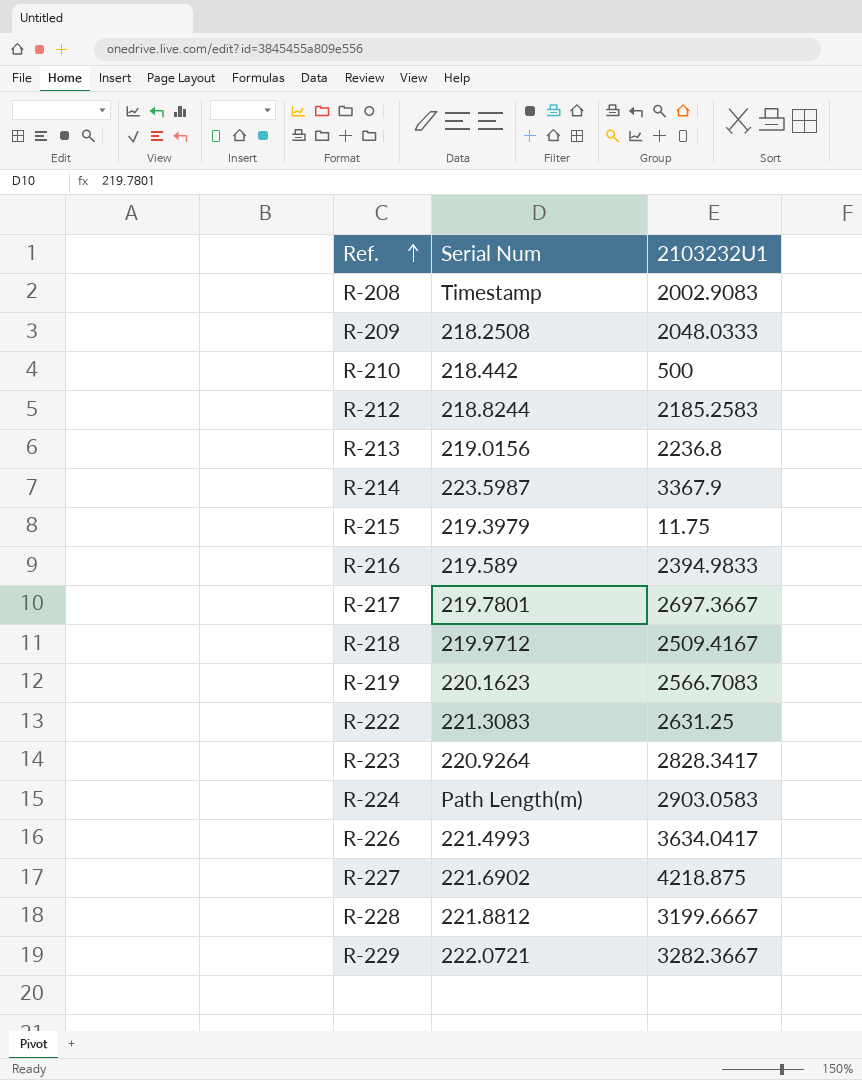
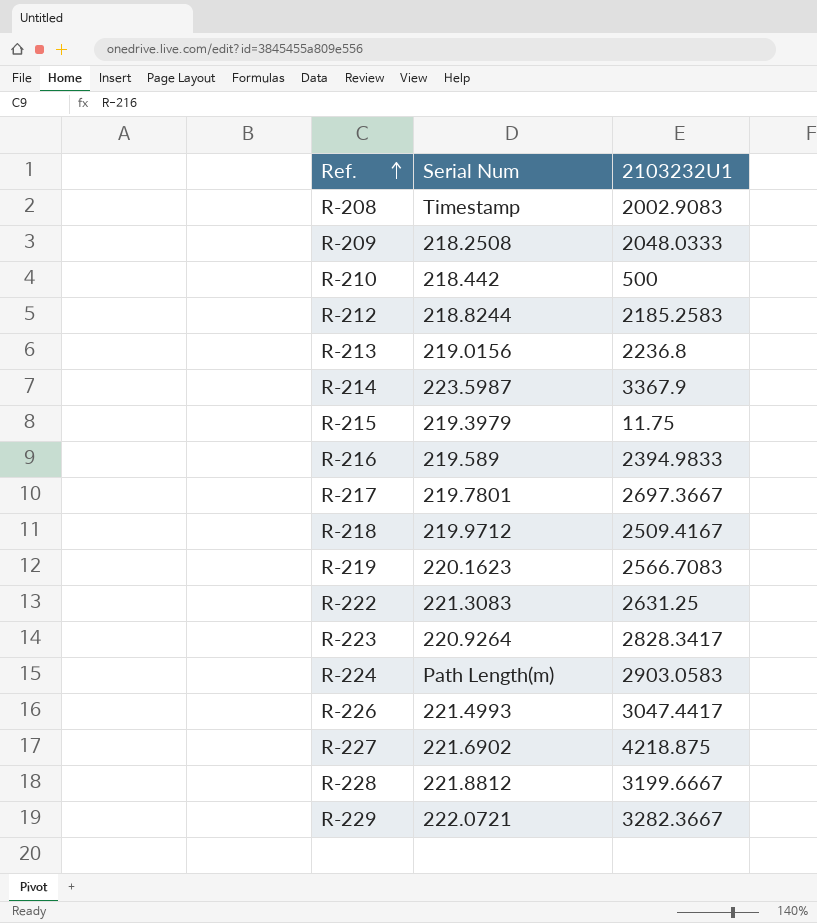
R-226 | 2103232U1: 3634.0417 -> 3047.4417

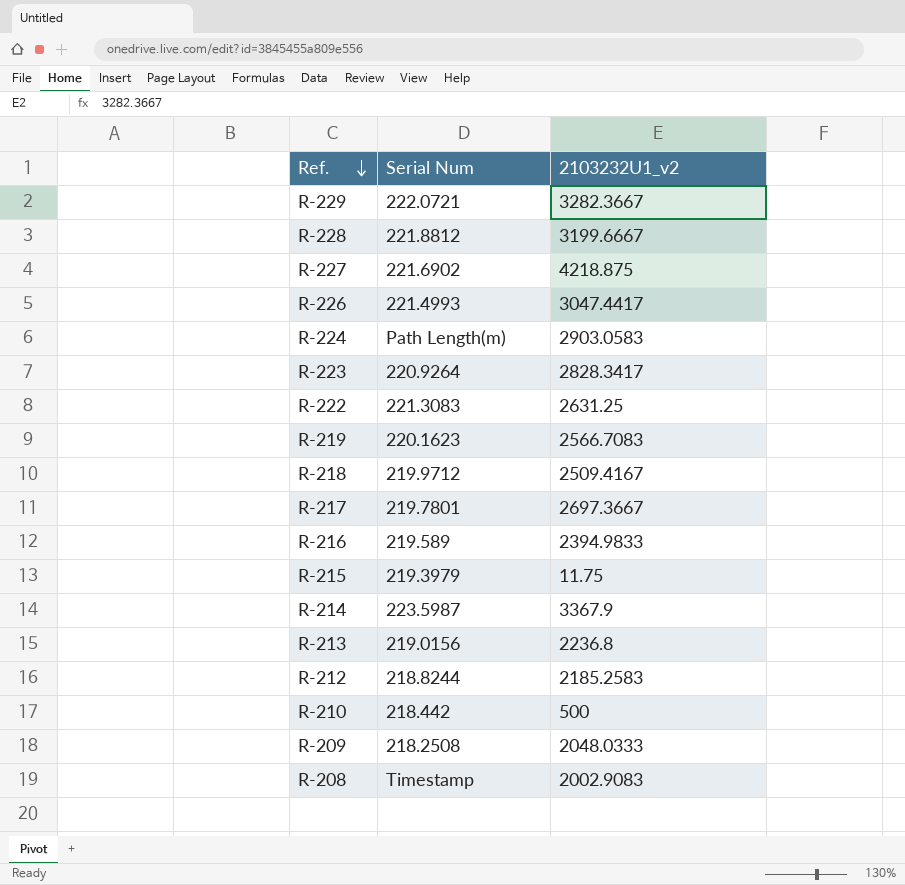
row order: Ref. ascending -> Ref. descending
column name: 2103232U1 -> 2103232U1_v2

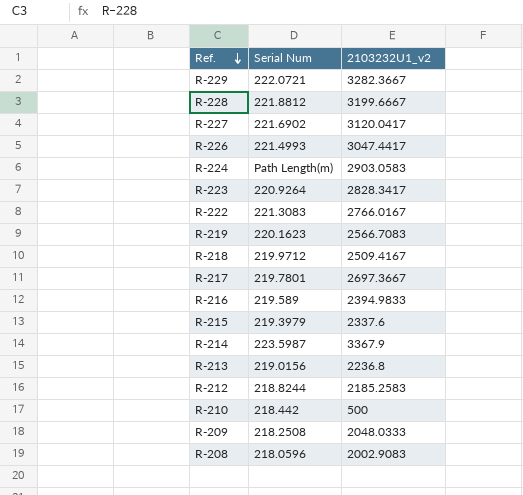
R-227 | 2103232U1_v2: 4218.875 -> 3120.0417
R-222 | 2103232U1_v2: 2631.25 -> 2766.0167
R-215 | 2103232U1_v2: 11.75 -> 2337.6
R-208 | Serial Num: Timestamp -> 218.0596

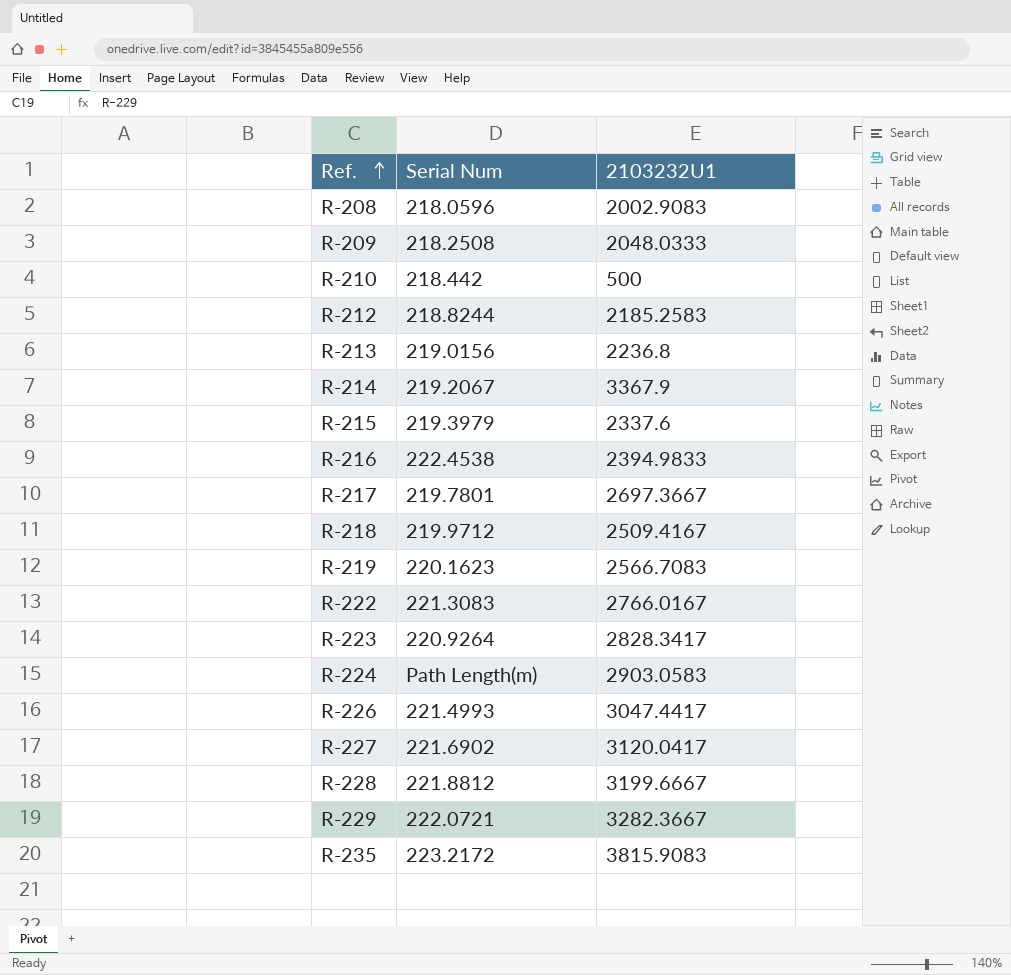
row order: Ref. descending -> Ref. ascending
column name: 2103232U1_v2 -> 2103232U1
R-214 | Serial Num: 223.5987 -> 219.2067
R-216 | Serial Num: 219.589 -> 222.4538
row R-235: none -> 223.2172 | 3815.9083

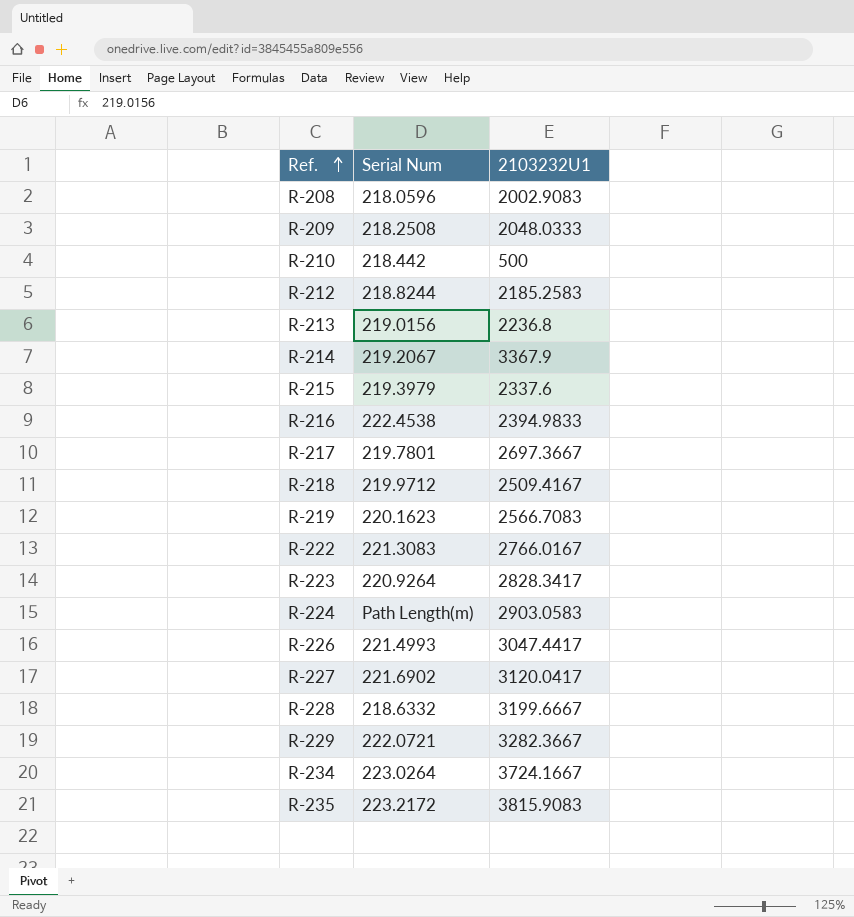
R-228 | Serial Num: 221.8812 -> 218.6332
row R-234: none -> 223.0264 | 3724.1667

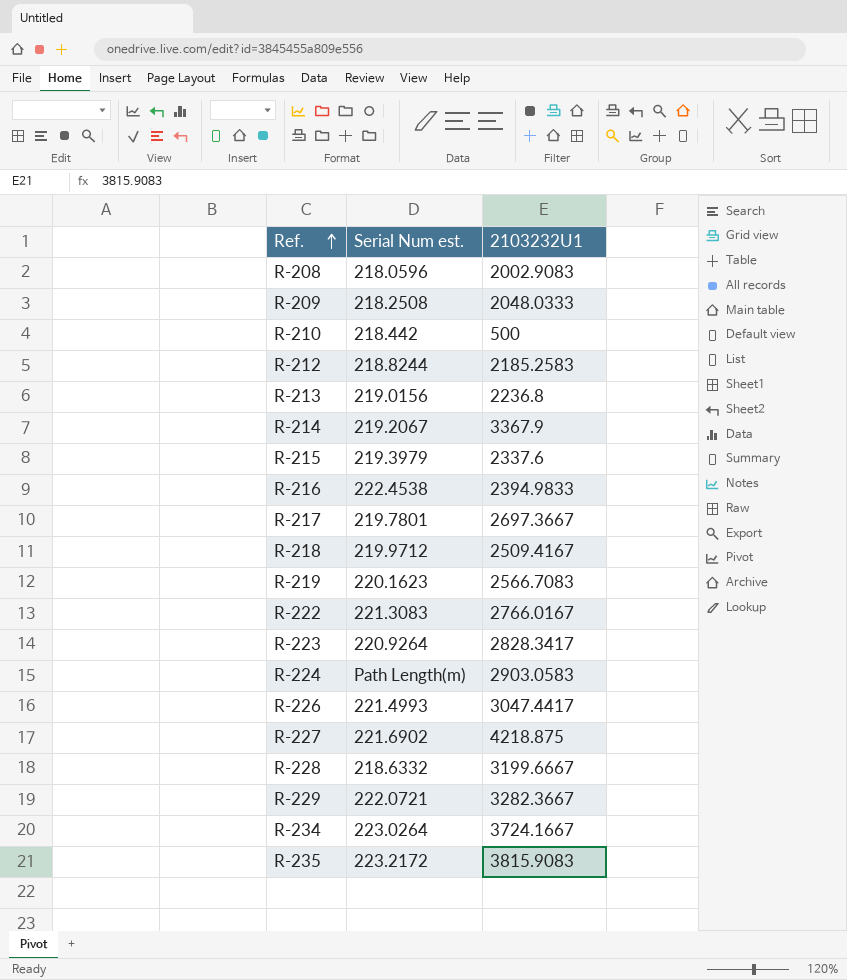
column name: Serial Num -> Serial Num est.
R-227 | 2103232U1: 3120.0417 -> 4218.875

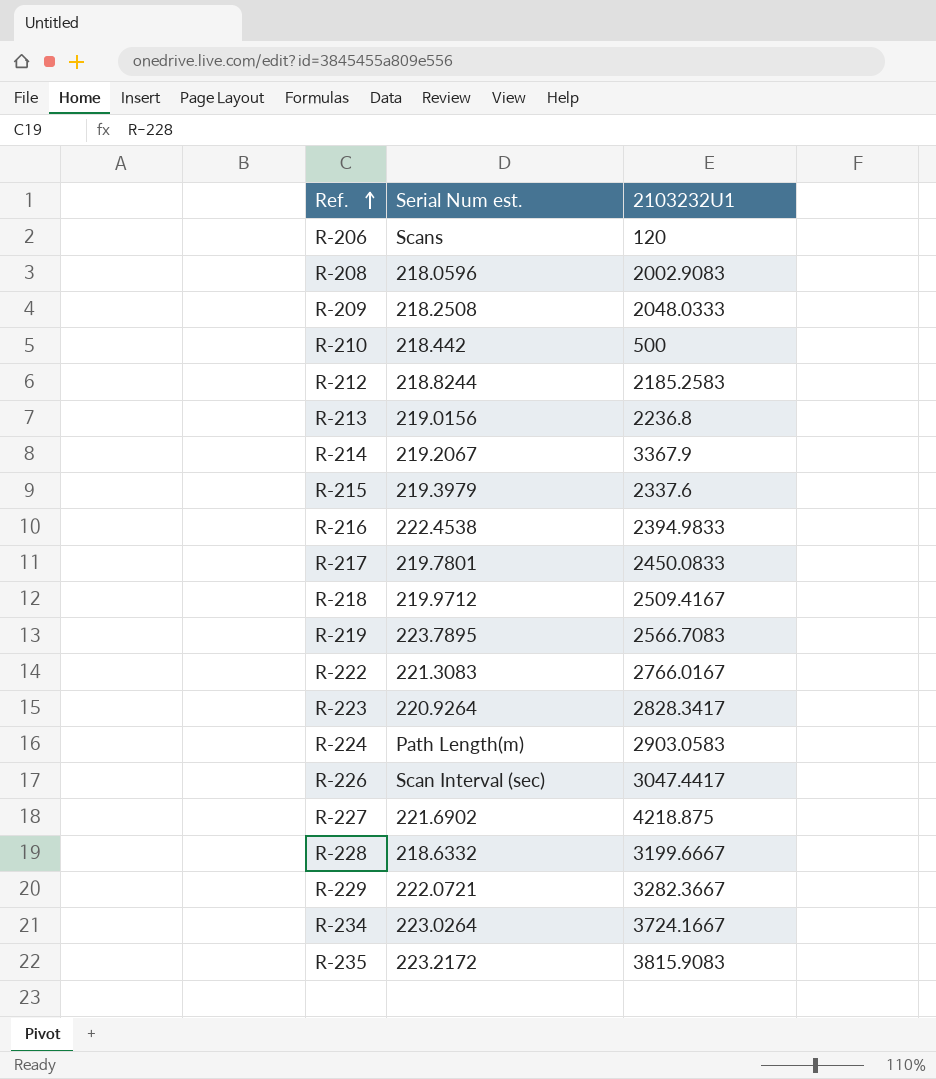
row R-206: none -> Scans | 120
R-217 | 2103232U1: 2697.3667 -> 2450.0833
R-219 | Serial Num est.: 220.1623 -> 223.7895
R-226 | Serial Num est.: 221.4993 -> Scan Interval (sec)

